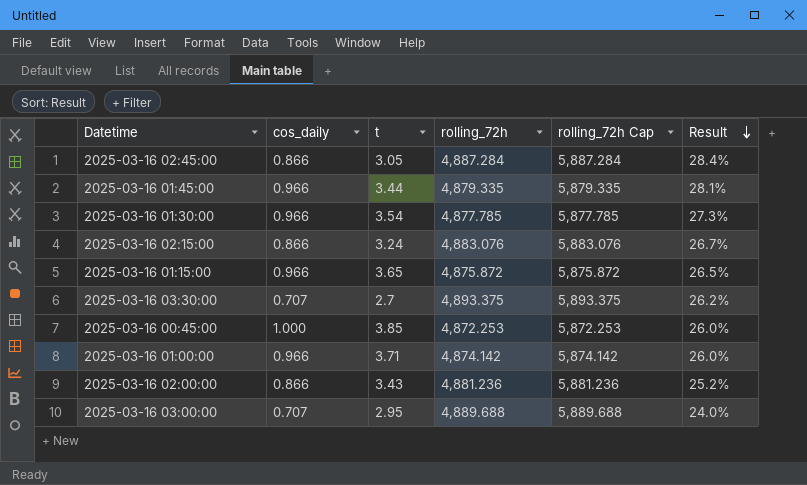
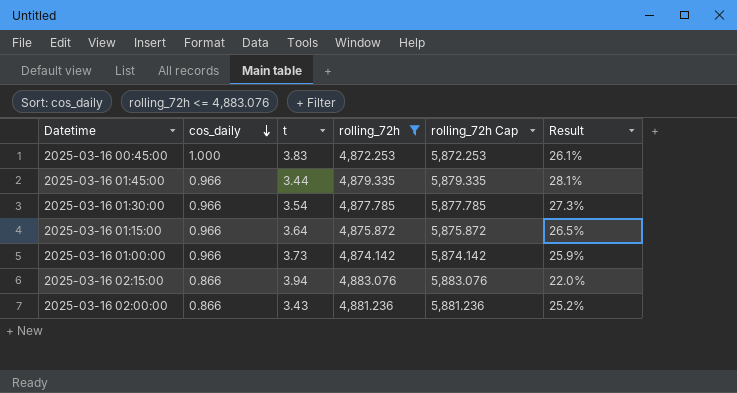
filter: none -> rolling_72h <= 4,883.076
row order: Result descending -> cos_daily descending
2025-03-16 00:45:00 | t: 3.85 -> 3.83
2025-03-16 00:45:00 | Result: 26.0% -> 26.1%
2025-03-16 01:15:00 | t: 3.65 -> 3.64
2025-03-16 01:00:00 | t: 3.71 -> 3.73
2025-03-16 01:00:00 | Result: 26.0% -> 25.9%
2025-03-16 02:15:00 | t: 3.24 -> 3.94
2025-03-16 02:15:00 | Result: 26.7% -> 22.0%

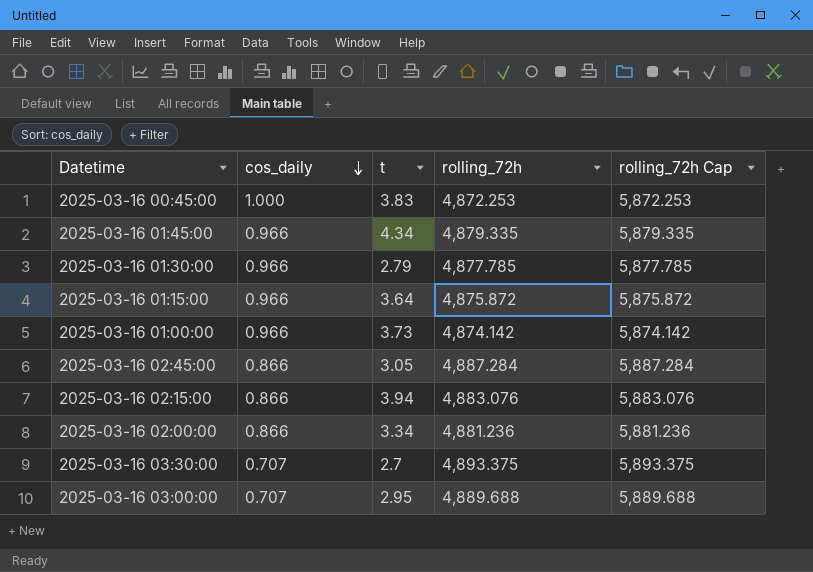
filter: rolling_72h <= 4,883.076 -> none
column Result | formula: [cos_daily] / [t] -> none
2025-03-16 01:45:00 | t: 3.44 -> 4.34
2025-03-16 01:30:00 | t: 3.54 -> 2.79
2025-03-16 02:00:00 | t: 3.43 -> 3.34

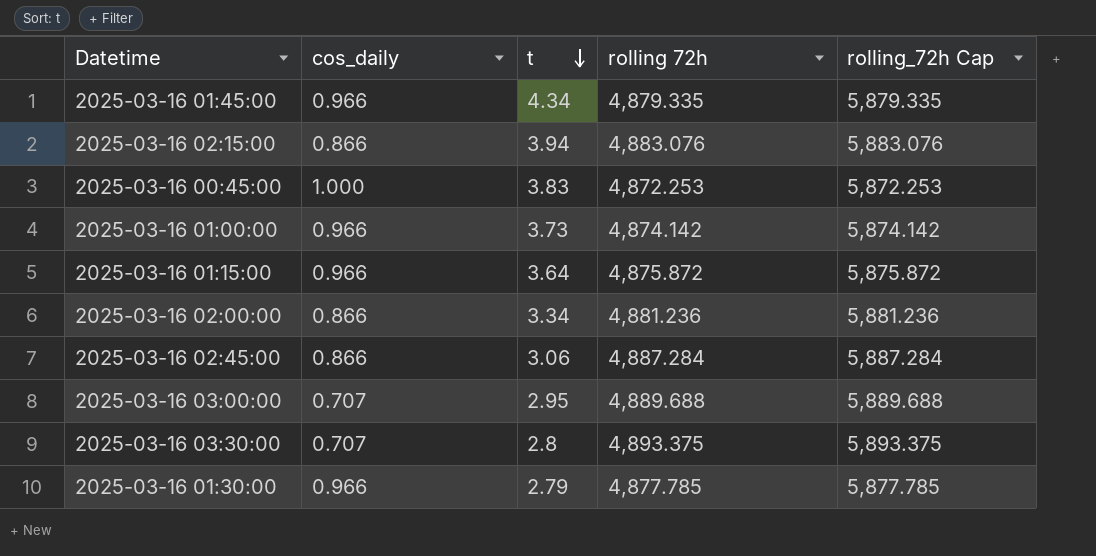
row order: cos_daily descending -> t descending
column name: rolling_72h -> rolling 72h
2025-03-16 02:45:00 | t: 3.05 -> 3.06
2025-03-16 03:30:00 | t: 2.7 -> 2.8

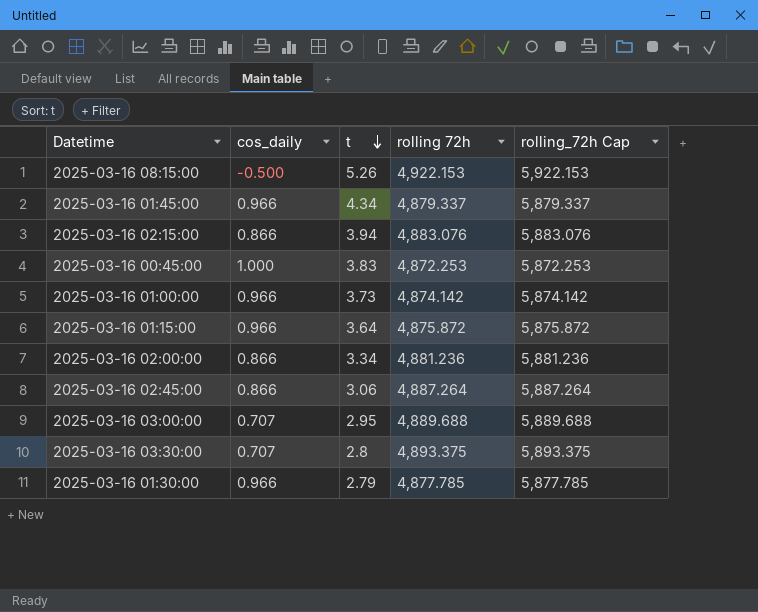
row 2025-03-16 08:15:00: none -> -0.500 | 5.26 | 4,922.153 | 5,922.153
2025-03-16 01:45:00 | rolling 72h: 4,879.335 -> 4,879.337
2025-03-16 01:45:00 | rolling_72h Cap: 5,879.335 -> 5,879.337
2025-03-16 02:45:00 | rolling 72h: 4,887.284 -> 4,887.264
2025-03-16 02:45:00 | rolling_72h Cap: 5,887.284 -> 5,887.264

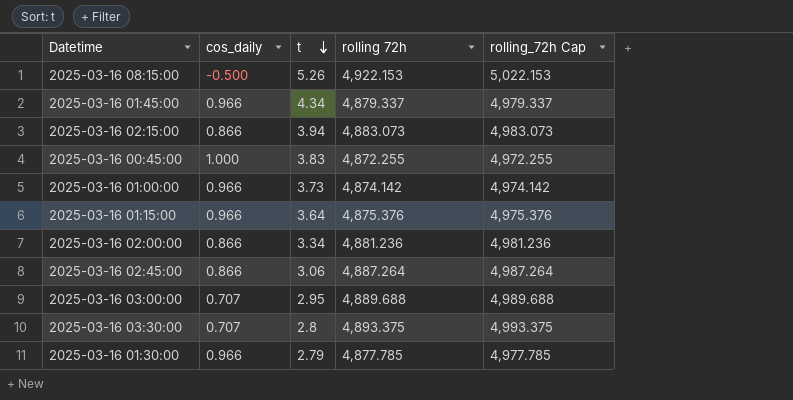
column rolling_72h Cap | formula: [rolling 72h] + 1000 -> [rolling 72h] + 100
2025-03-16 02:15:00 | rolling 72h: 4,883.076 -> 4,883.073
2025-03-16 00:45:00 | rolling 72h: 4,872.253 -> 4,872.255
2025-03-16 01:15:00 | rolling 72h: 4,875.872 -> 4,875.376

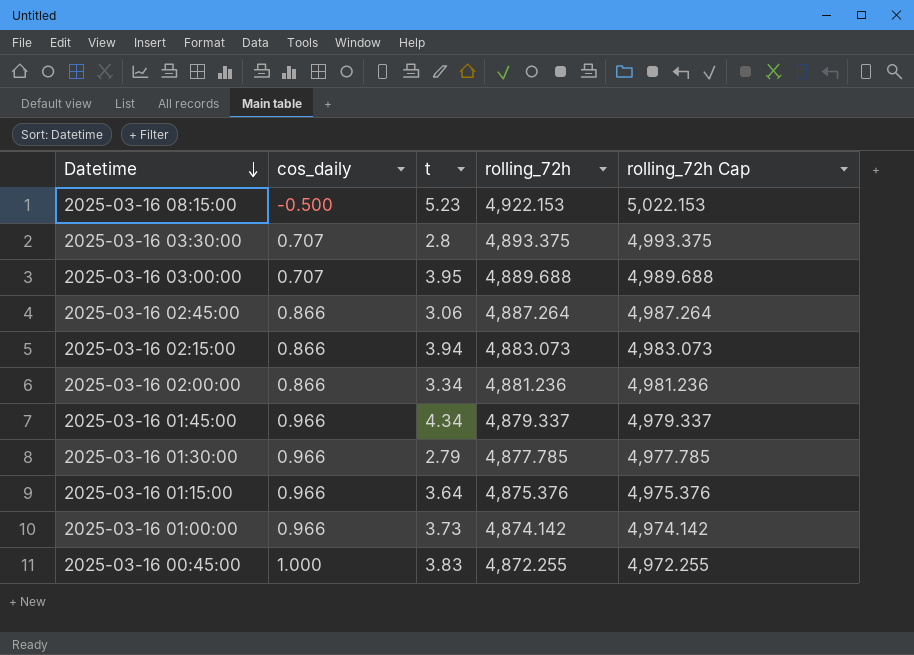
row order: t descending -> Datetime descending
column name: rolling 72h -> rolling_72h
2025-03-16 08:15:00 | t: 5.26 -> 5.23
2025-03-16 03:00:00 | t: 2.95 -> 3.95

